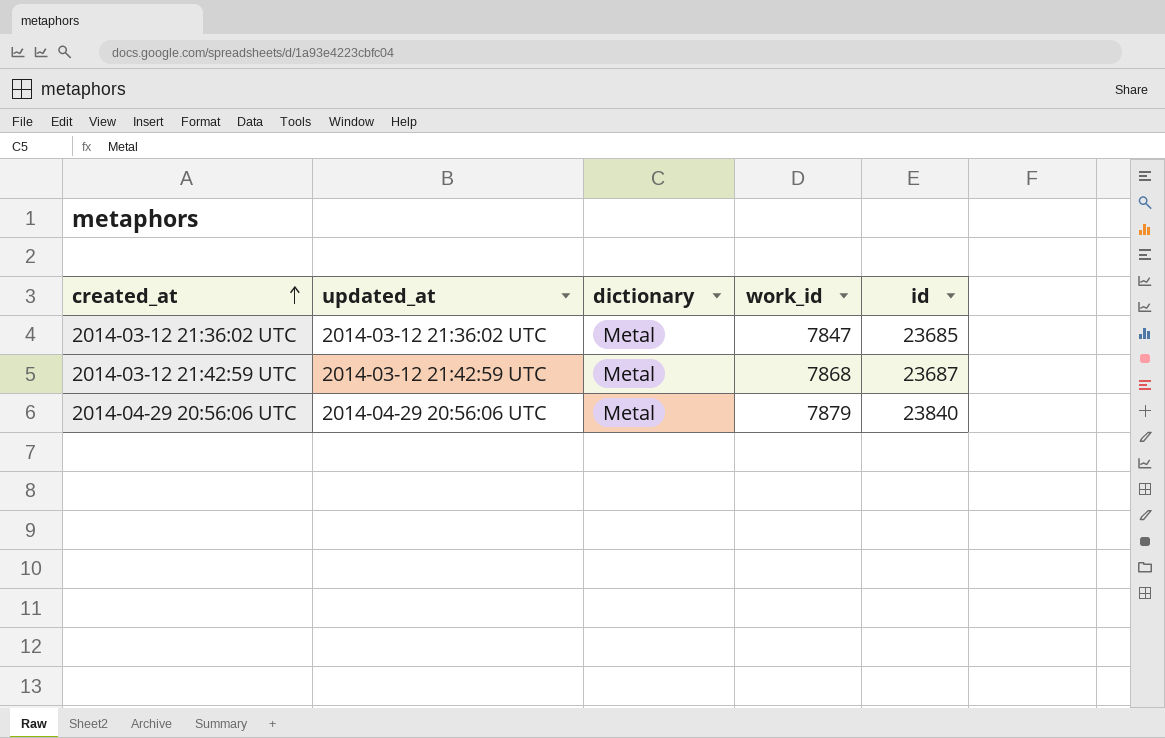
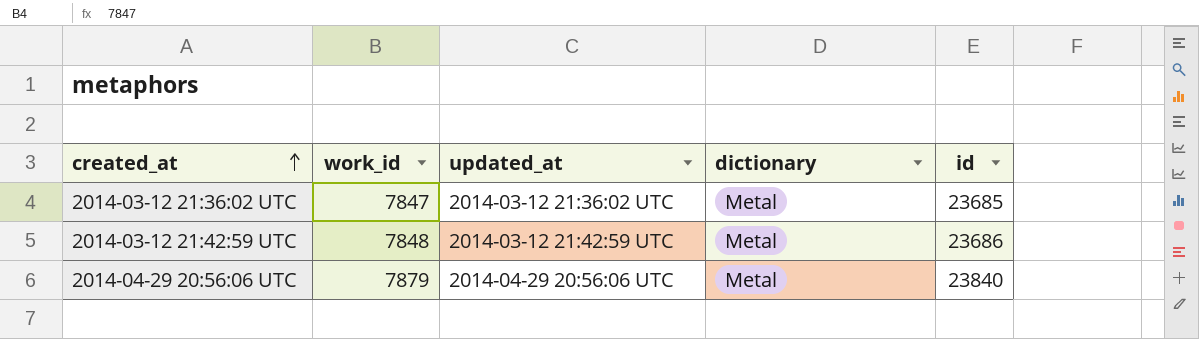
column work_id | position: 4 -> 2
2014-03-12 21:42:59 UTC | work_id: 7868 -> 7848
2014-03-12 21:42:59 UTC | id: 23687 -> 23686

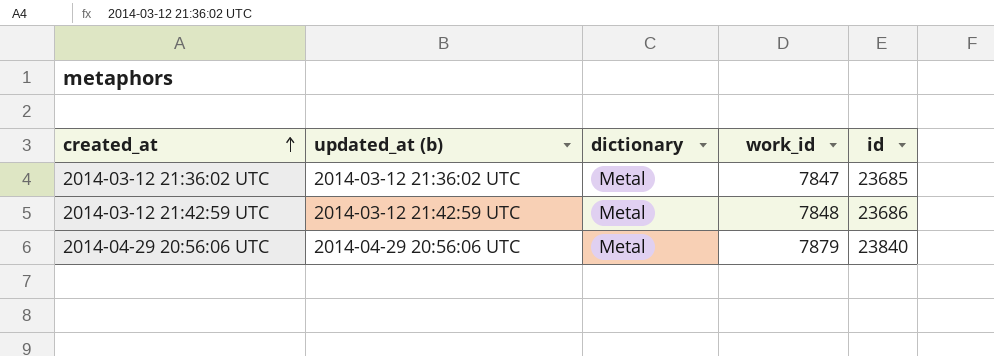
column name: updated_at -> updated_at (b)
column work_id | position: 2 -> 4

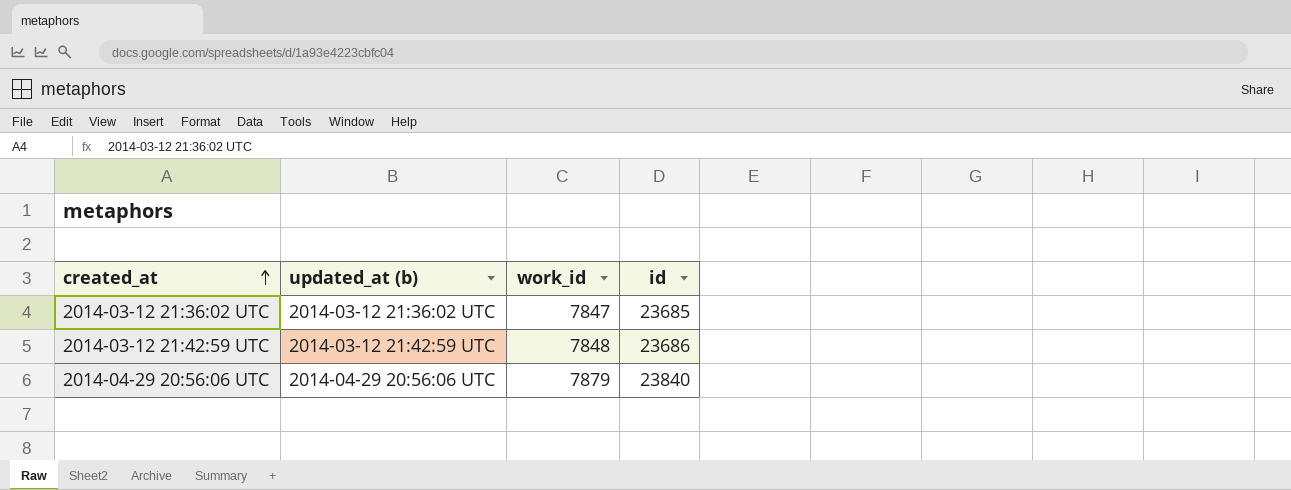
column dictionary | position: 3 -> none

